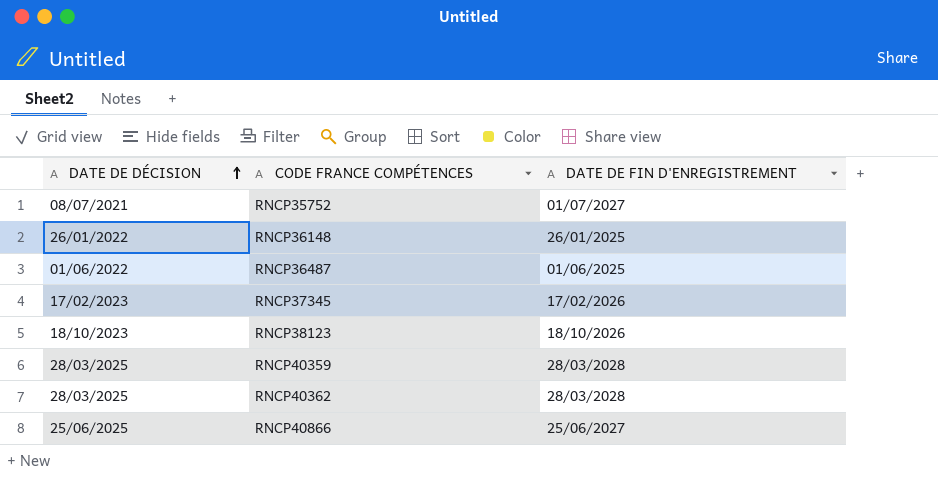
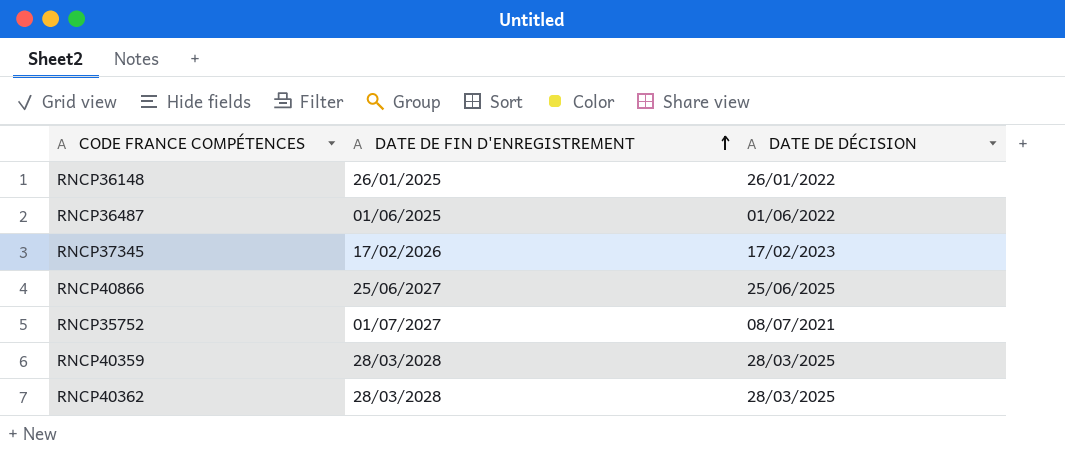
row order: DATE DE DÉCISION ascending -> DATE DE FIN D'ENREGISTREMENT ascending
column DATE DE DÉCISION | position: 1 -> 3
row RNCP38123: 18/10/2023 | 18/10/2026 -> none

